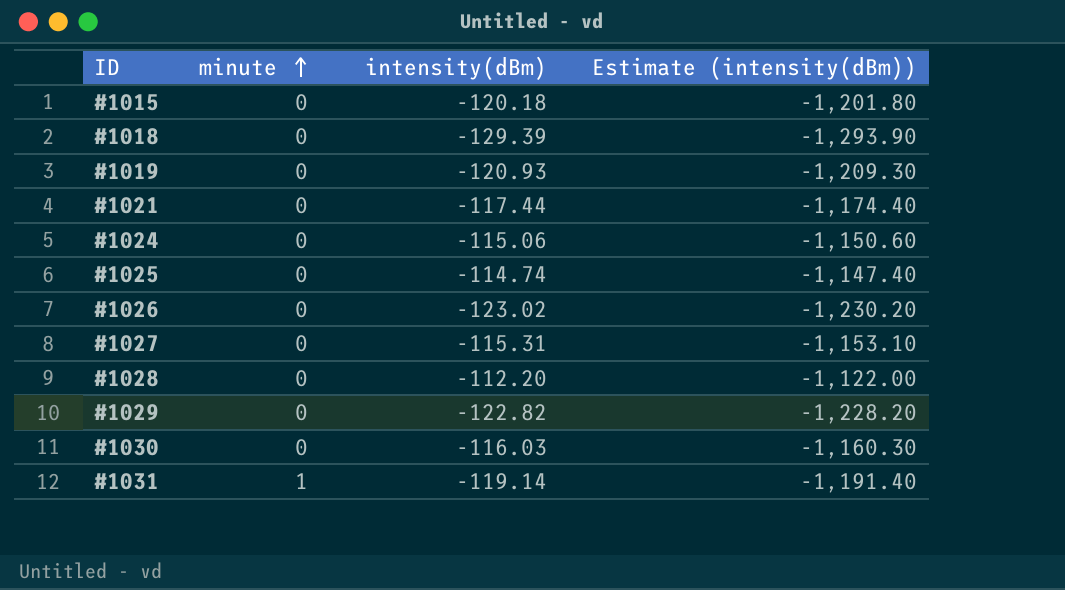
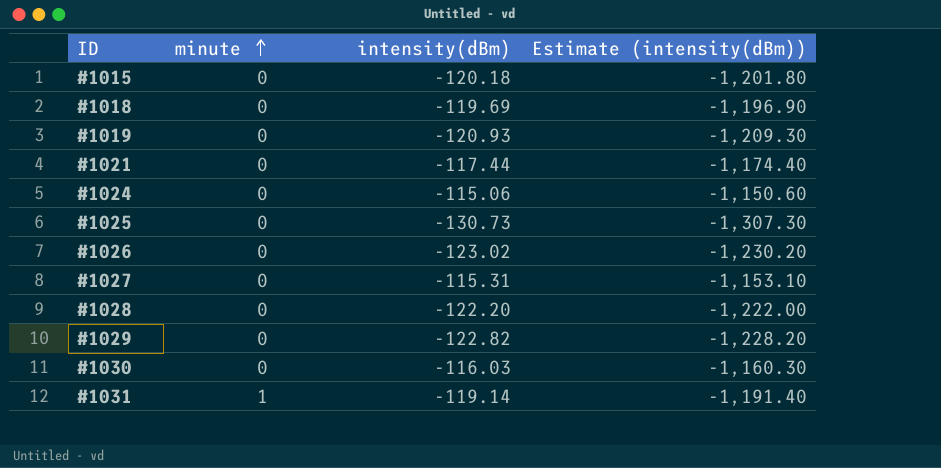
#1018 | intensity(dBm): -129.39 -> -119.69
#1018 | Estimate (intensity(dBm)): -1,293.90 -> -1,196.90
#1025 | intensity(dBm): -114.74 -> -130.73
#1025 | Estimate (intensity(dBm)): -1,147.40 -> -1,307.30
#1028 | intensity(dBm): -112.20 -> -122.20
#1028 | Estimate (intensity(dBm)): -1,122.00 -> -1,222.00

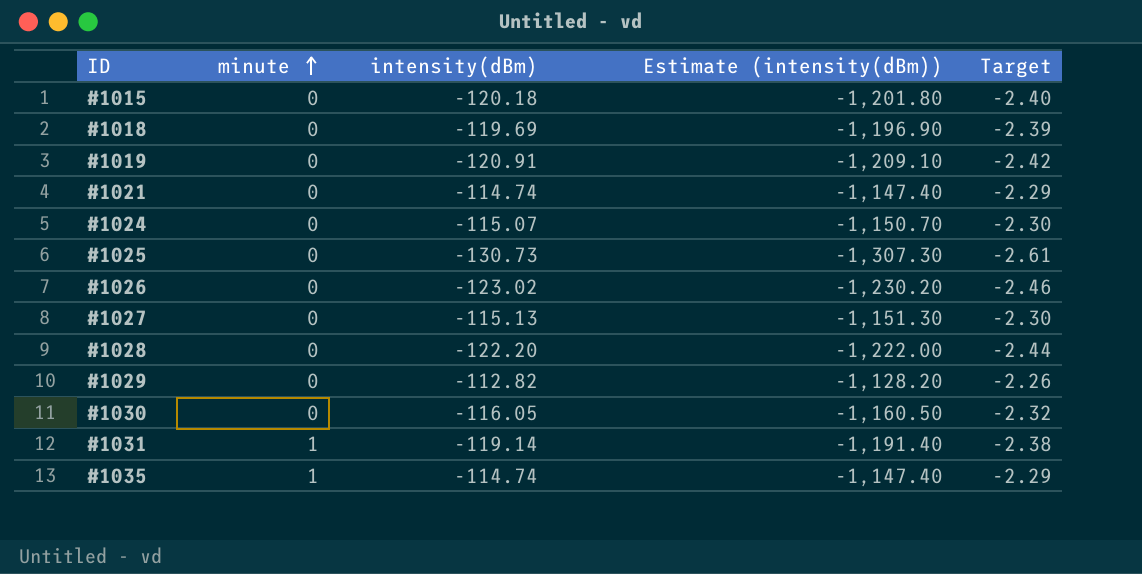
column Target | formula: none -> [intensity(dBm)] * 0.02
#1019 | intensity(dBm): -120.93 -> -120.91
#1019 | Estimate (intensity(dBm)): -1,209.30 -> -1,209.10
#1021 | intensity(dBm): -117.44 -> -114.74
#1021 | Estimate (intensity(dBm)): -1,174.40 -> -1,147.40
#1024 | intensity(dBm): -115.06 -> -115.07
#1024 | Estimate (intensity(dBm)): -1,150.60 -> -1,150.70
#1027 | intensity(dBm): -115.31 -> -115.13
#1027 | Estimate (intensity(dBm)): -1,153.10 -> -1,151.30
#1029 | intensity(dBm): -122.82 -> -112.82
#1029 | Estimate (intensity(dBm)): -1,228.20 -> -1,128.20
#1030 | intensity(dBm): -116.03 -> -116.05
#1030 | Estimate (intensity(dBm)): -1,160.30 -> -1,160.50
row #1035: none -> 1 | -114.74 | -1,147.40 | -2.29

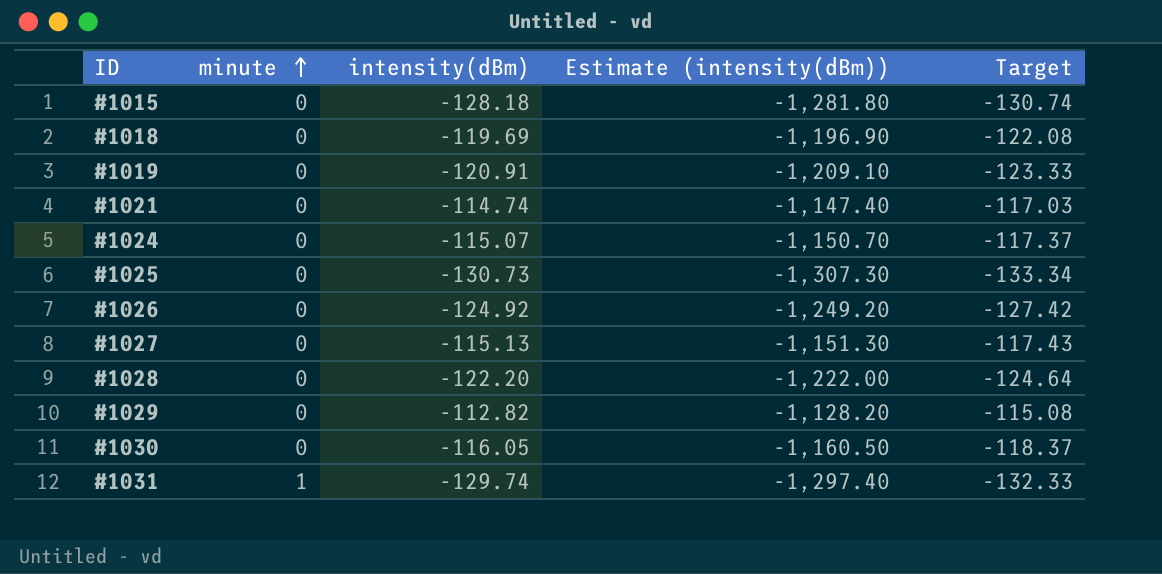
column Target | formula: [intensity(dBm)] * 0.02 -> [intensity(dBm)] * 1.02
row #1035: 1 | -114.74 | -1,147.40 | -2.29 -> none
#1015 | intensity(dBm): -120.18 -> -128.18
#1015 | Estimate (intensity(dBm)): -1,201.80 -> -1,281.80
#1026 | intensity(dBm): -123.02 -> -124.92
#1026 | Estimate (intensity(dBm)): -1,230.20 -> -1,249.20
#1031 | intensity(dBm): -119.14 -> -129.74
#1031 | Estimate (intensity(dBm)): -1,191.40 -> -1,297.40

